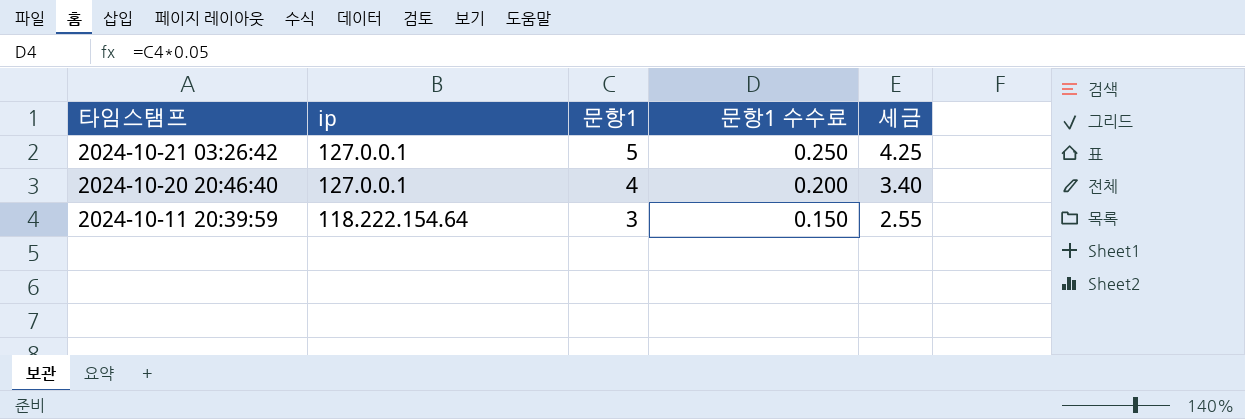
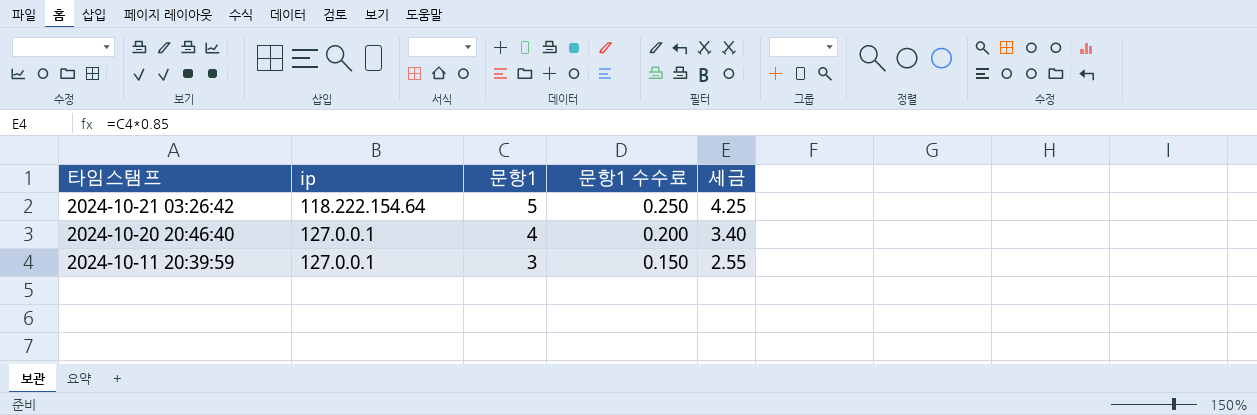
2024-10-21 03:26:42 | ip: 127.0.0.1 -> 118.222.154.64
2024-10-11 20:39:59 | ip: 118.222.154.64 -> 127.0.0.1

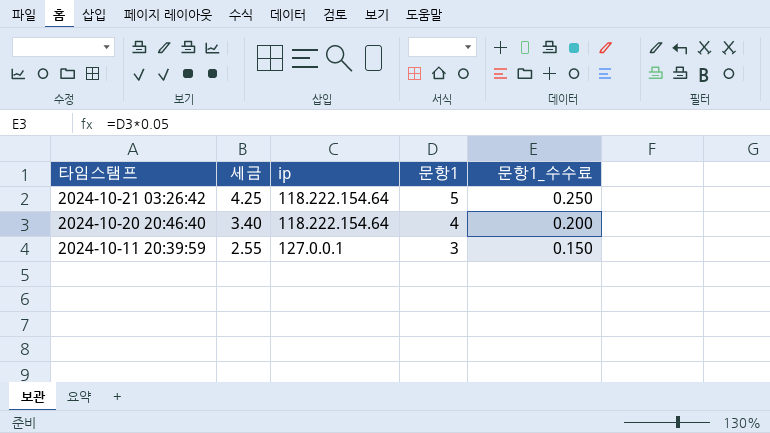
column 세금 | position: 5 -> 2
column name: 문항1 수수료 -> 문항1_수수료
2024-10-20 20:46:40 | ip: 127.0.0.1 -> 118.222.154.64

